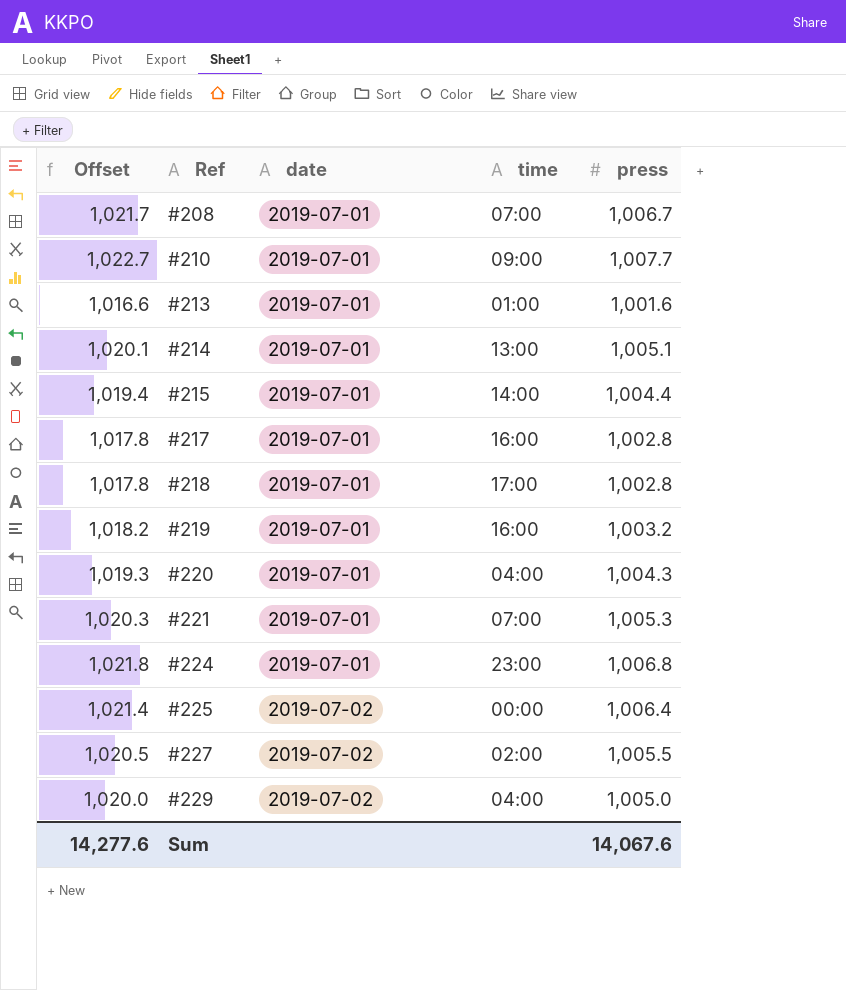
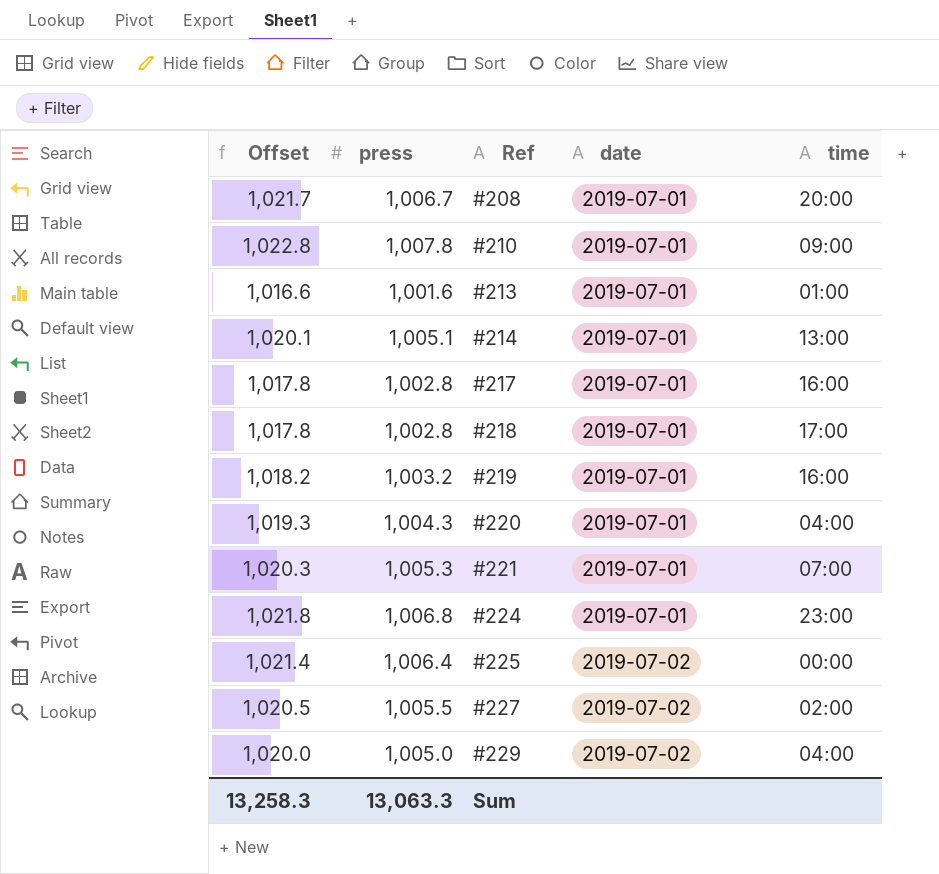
column press | position: 5 -> 2
row #215: 1,019.4 | 2019-07-01 | 14:00 | 1,004.4 -> none
#208 | time: 07:00 -> 20:00
#210 | Offset: 1,022.7 -> 1,022.8
#210 | press: 1,007.7 -> 1,007.8
Sum | Offset: 14,277.6 -> 13,258.3
Sum | press: 14,067.6 -> 13,063.3

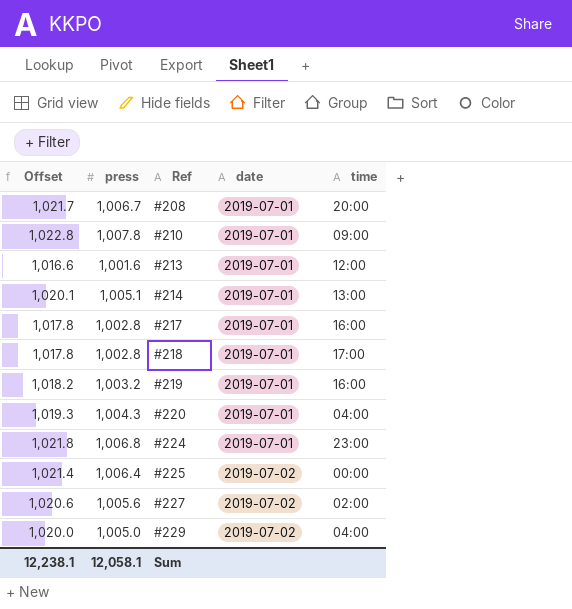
row #221: 1,020.3 | 1,005.3 | 2019-07-01 | 07:00 -> none
#213 | time: 01:00 -> 12:00
#227 | Offset: 1,020.5 -> 1,020.6
#227 | press: 1,005.5 -> 1,005.6
Sum | Offset: 13,258.3 -> 12,238.1
Sum | press: 13,063.3 -> 12,058.1

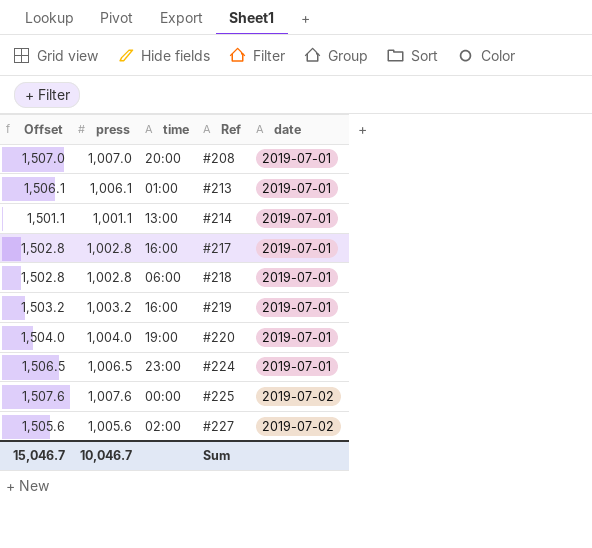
column Offset | formula: [press] + 15 -> [press] + 500
column time | position: 5 -> 3
row #210: 1,022.8 | 1,007.8 | 2019-07-01 | 09:00 -> none
row #229: 1,020.0 | 1,005.0 | 2019-07-02 | 04:00 -> none
#208 | press: 1,006.7 -> 1,007.0
#213 | press: 1,001.6 -> 1,006.1
#213 | time: 12:00 -> 01:00
#214 | press: 1,005.1 -> 1,001.1
#218 | time: 17:00 -> 06:00
#220 | press: 1,004.3 -> 1,004.0
#220 | time: 04:00 -> 19:00
#224 | press: 1,006.8 -> 1,006.5
#225 | press: 1,006.4 -> 1,007.6
Sum | Offset: 12,238.1 -> 15,046.7
Sum | press: 12,058.1 -> 10,046.7

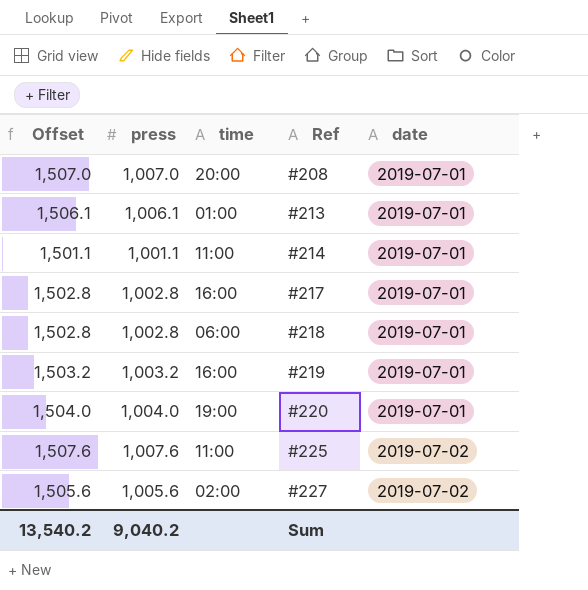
row #224: 1,506.5 | 1,006.5 | 23:00 | 2019-07-01 -> none
#214 | time: 13:00 -> 11:00
#225 | time: 00:00 -> 11:00
Sum | Offset: 15,046.7 -> 13,540.2
Sum | press: 10,046.7 -> 9,040.2

